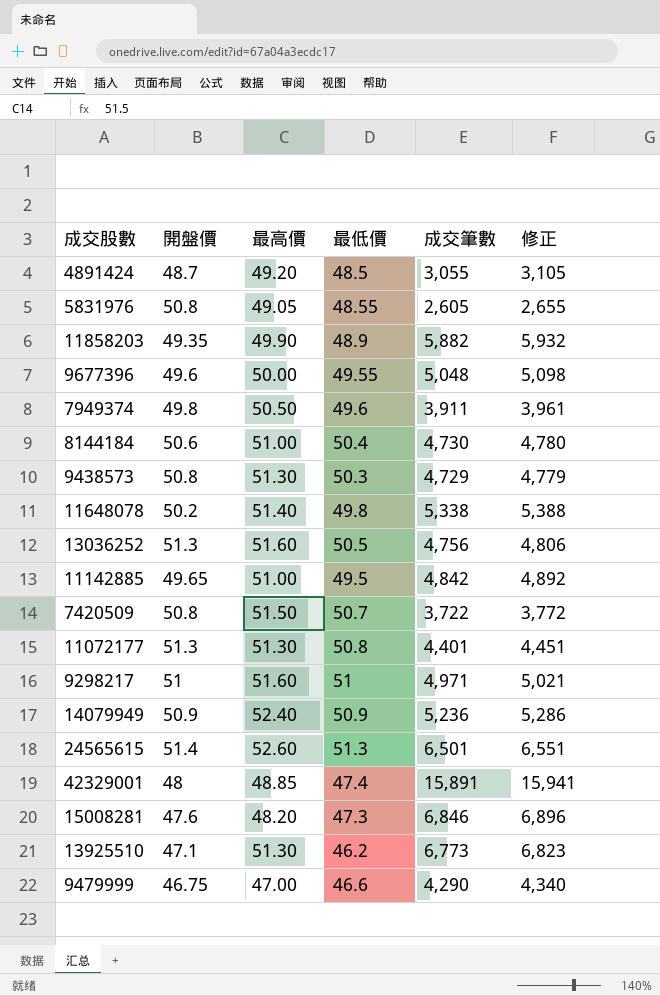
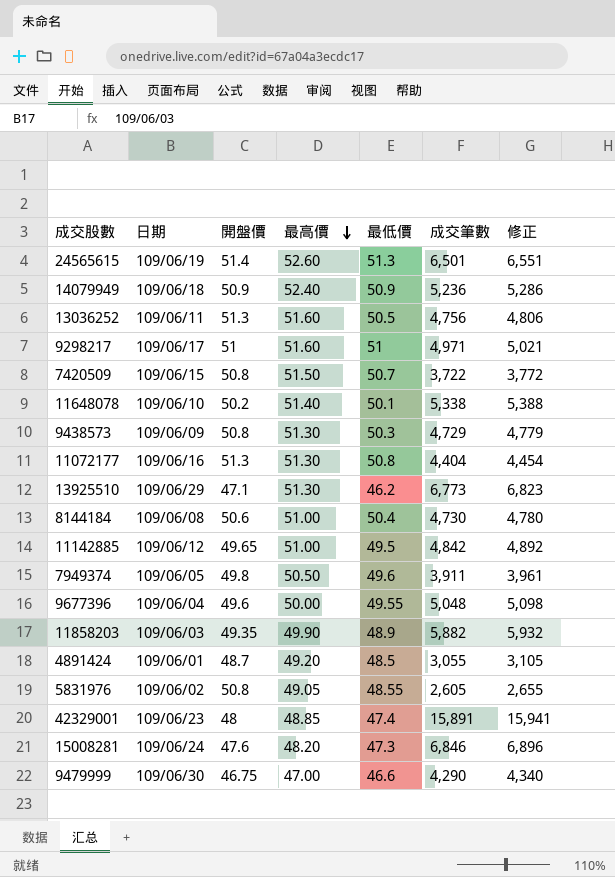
row order: none -> 最高價 descending
column 日期 | position: none -> 2
11648078 | 最低價: 49.8 -> 50.1
11072177 | 成交筆數: 4,401 -> 4,404
11072177 | 修正: 4,451 -> 4,454

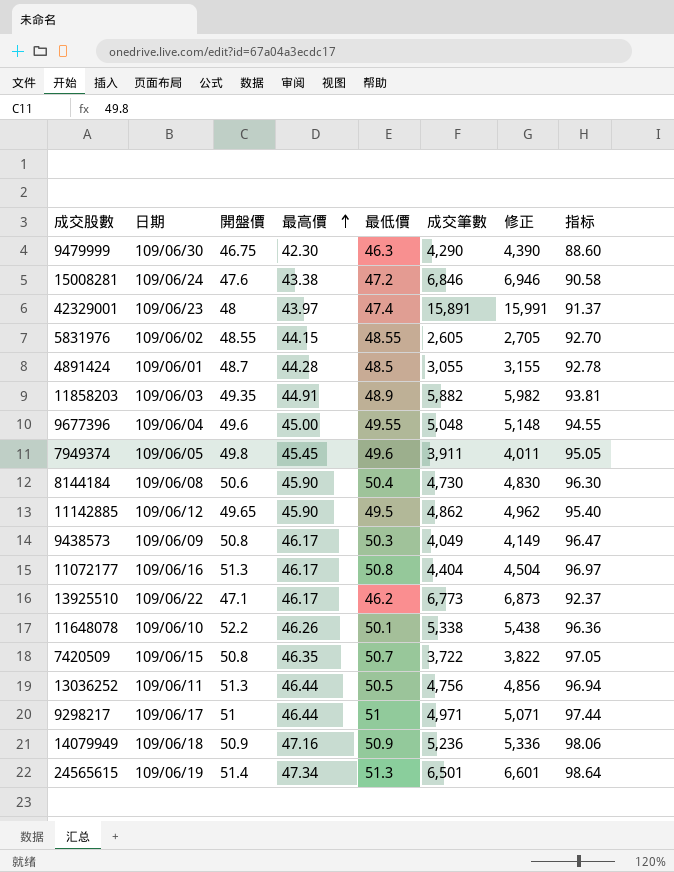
row order: 最高價 descending -> 最高價 ascending
column 修正 | formula: [成交筆數] + 50 -> [成交筆數] + 100
column 指标 | formula: none -> [最高價] + [最低價]
9479999 | 最高價: 47.00 -> 42.30
9479999 | 最低價: 46.6 -> 46.3
15008281 | 最高價: 48.20 -> 43.38
15008281 | 最低價: 47.3 -> 47.2
42329001 | 最高價: 48.85 -> 43.97
5831976 | 開盤價: 50.8 -> 48.55
5831976 | 最高價: 49.05 -> 44.15
4891424 | 最高價: 49.20 -> 44.28
11858203 | 最高價: 49.90 -> 44.91
9677396 | 最高價: 50.00 -> 45.00
7949374 | 最高價: 50.50 -> 45.45
8144184 | 最高價: 51.00 -> 45.90
11142885 | 最高價: 51.00 -> 45.90
11142885 | 成交筆數: 4,842 -> 4,862
9438573 | 最高價: 51.30 -> 46.17
9438573 | 成交筆數: 4,729 -> 4,049
11072177 | 最高價: 51.30 -> 46.17
13925510 | 日期: 109/06/29 -> 109/06/22
13925510 | 最高價: 51.30 -> 46.17
11648078 | 開盤價: 50.2 -> 52.2
11648078 | 最高價: 51.40 -> 46.26
7420509 | 最高價: 51.50 -> 46.35
13036252 | 最高價: 51.60 -> 46.44
9298217 | 最高價: 51.60 -> 46.44
14079949 | 最高價: 52.40 -> 47.16
24565615 | 最高價: 52.60 -> 47.34

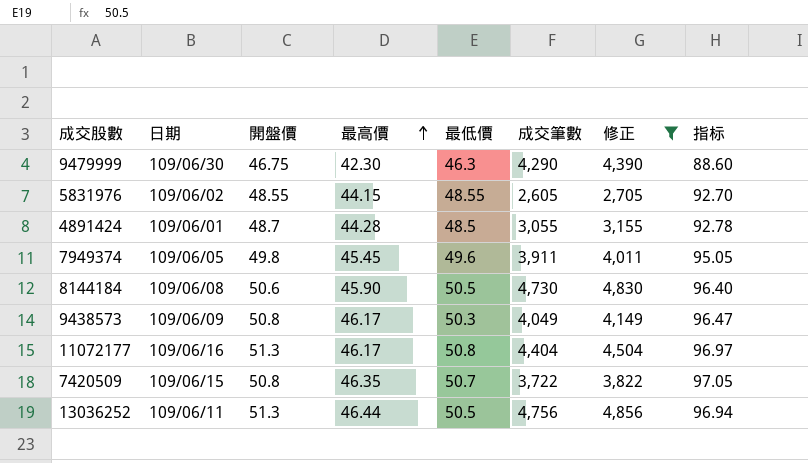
filter: none -> 修正 <= 4,856
8144184 | 最低價: 50.4 -> 50.5
8144184 | 指标: 96.30 -> 96.40

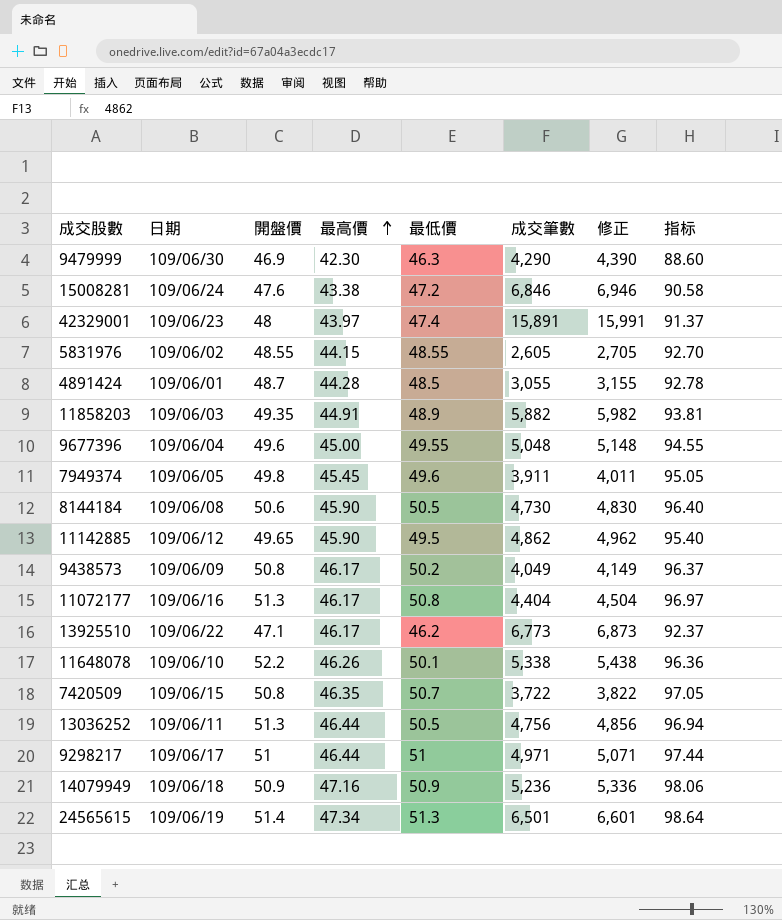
filter: 修正 <= 4,856 -> none
9479999 | 開盤價: 46.75 -> 46.9
9438573 | 最低價: 50.3 -> 50.2
9438573 | 指标: 96.47 -> 96.37

